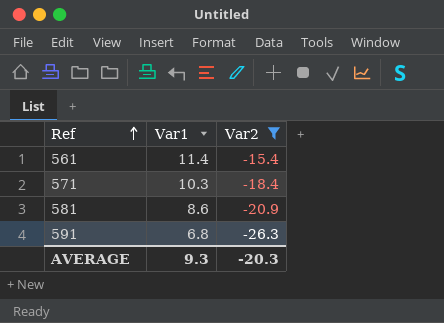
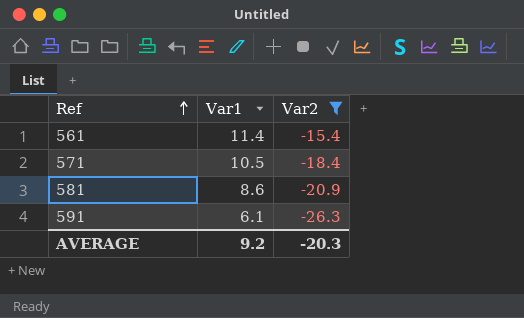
571 | Var1: 10.3 -> 10.5
591 | Var1: 6.8 -> 6.1
AVERAGE | Var1: 9.3 -> 9.2

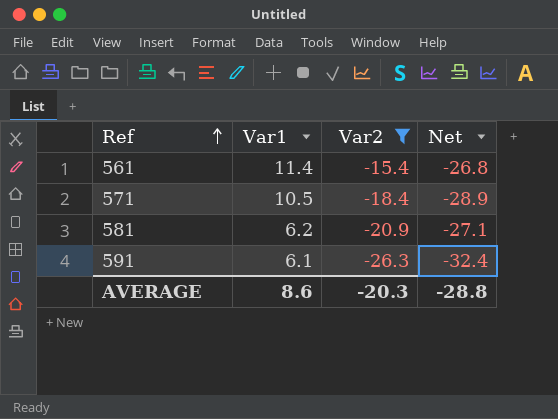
column Net | formula: none -> [Var2] - [Var1]
581 | Var1: 8.6 -> 6.2
AVERAGE | Var1: 9.2 -> 8.6

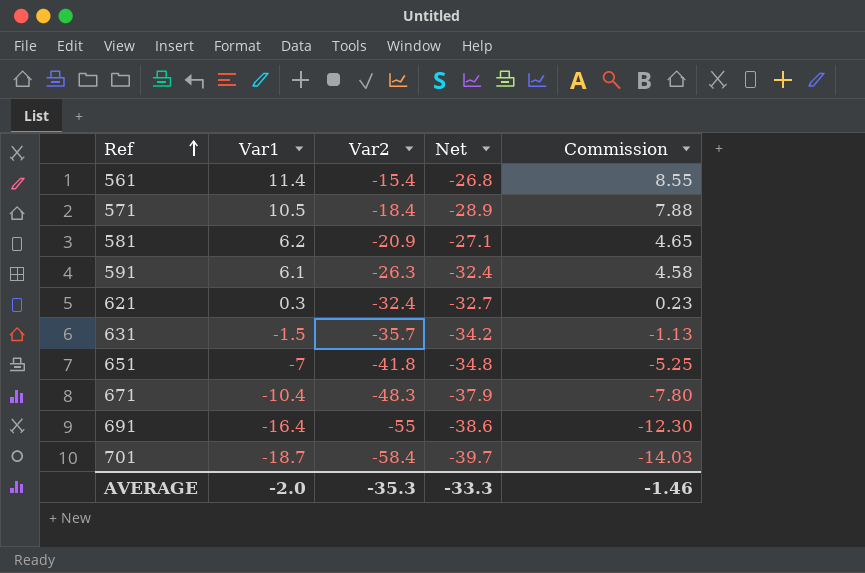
filter: Var2 >= -26.3 -> none
column Commission | formula: none -> [Var1] * 0.75
AVERAGE | Var1: 8.6 -> -2.0
AVERAGE | Var2: -20.3 -> -35.3
AVERAGE | Net: -28.8 -> -33.3

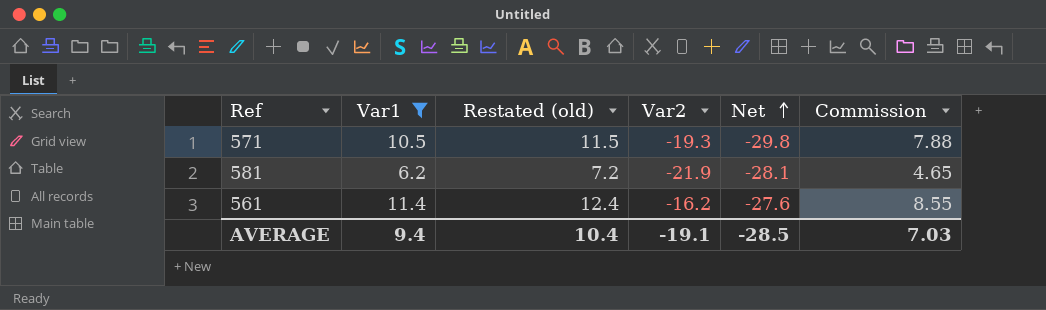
filter: none -> Var1 >= 6.2
row order: Ref ascending -> Net ascending
column Restated (old) | formula: none -> [Var1] + 1
571 | Var2: -18.4 -> -19.3
571 | Net: -28.9 -> -29.8
581 | Var2: -20.9 -> -21.9
581 | Net: -27.1 -> -28.1
561 | Var2: -15.4 -> -16.2
561 | Net: -26.8 -> -27.6
AVERAGE | Var1: -2.0 -> 9.4
AVERAGE | Var2: -35.3 -> -19.1
AVERAGE | Net: -33.3 -> -28.5
AVERAGE | Commission: -1.46 -> 7.03

